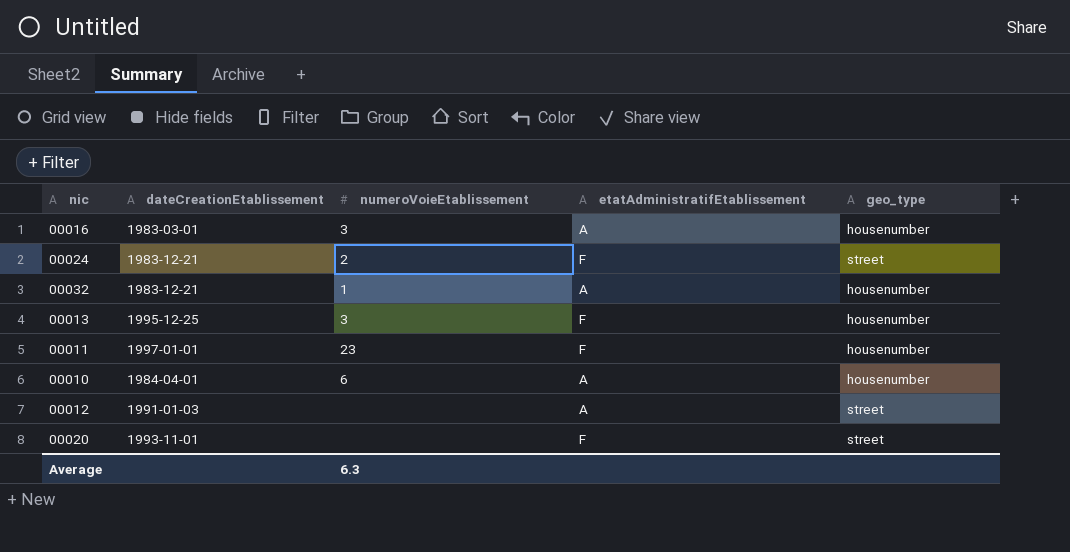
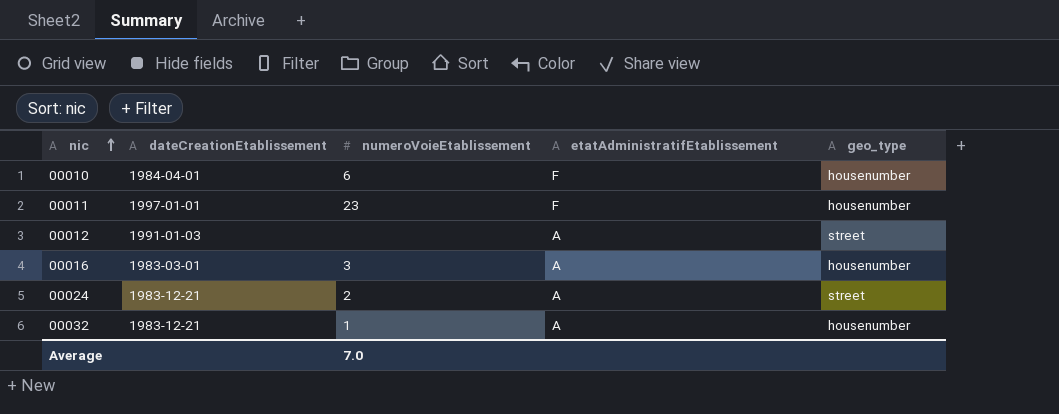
row order: none -> nic ascending
row 00013: 1995-12-25 | 3 | F | housenumber -> none
row 00020: 1993-11-01 | none | F | street -> none
00010 | etatAdministratifEtablissement: A -> F
00024 | etatAdministratifEtablissement: F -> A
Average | numeroVoieEtablissement: 6.3 -> 7.0

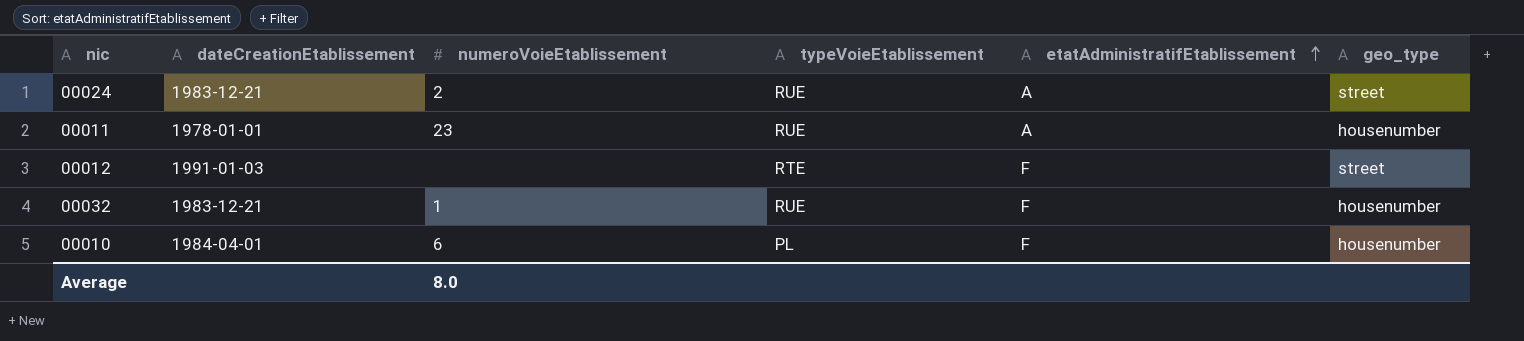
row order: nic ascending -> etatAdministratifEtablissement ascending
column typeVoieEtablissement | position: none -> 4
row 00016: 1983-03-01 | 3 | A | housenumber -> none
00011 | dateCreationEtablissement: 1997-01-01 -> 1978-01-01
00011 | etatAdministratifEtablissement: F -> A
00012 | etatAdministratifEtablissement: A -> F
00032 | etatAdministratifEtablissement: A -> F
Average | numeroVoieEtablissement: 7.0 -> 8.0

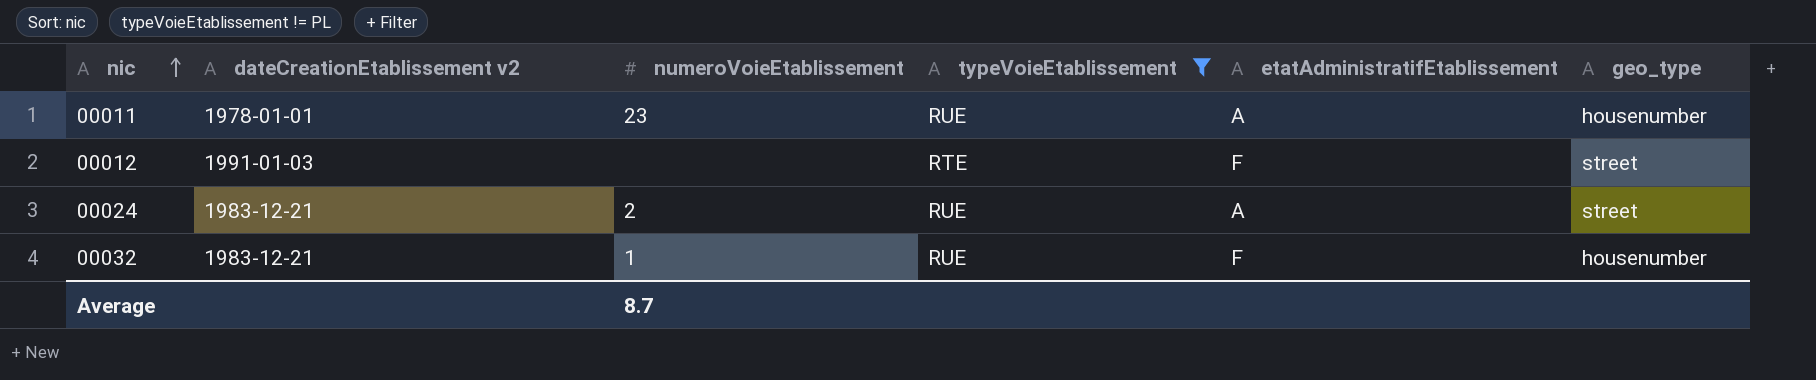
filter: none -> typeVoieEtablissement != PL
row order: etatAdministratifEtablissement ascending -> nic ascending
column name: dateCreationEtablissement -> dateCreationEtablissement v2
Average | numeroVoieEtablissement: 8.0 -> 8.7

